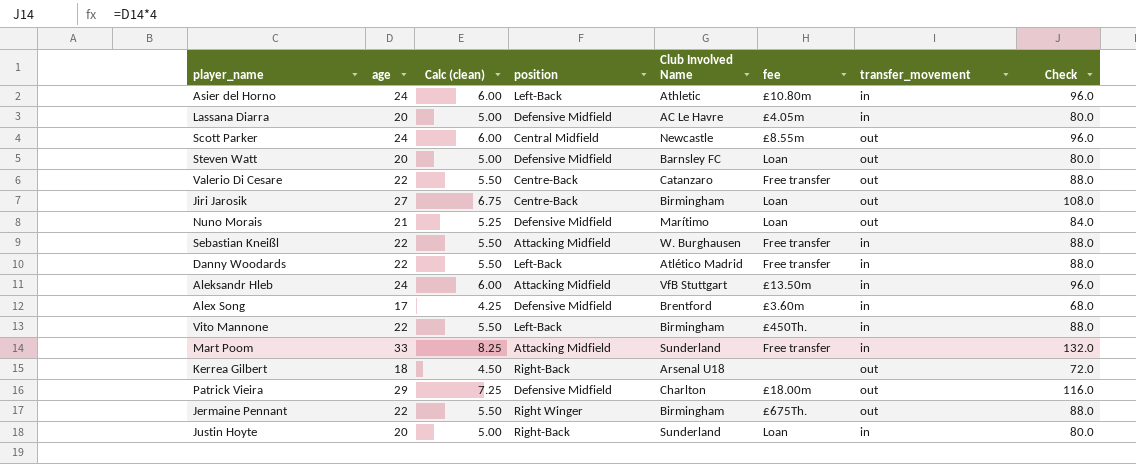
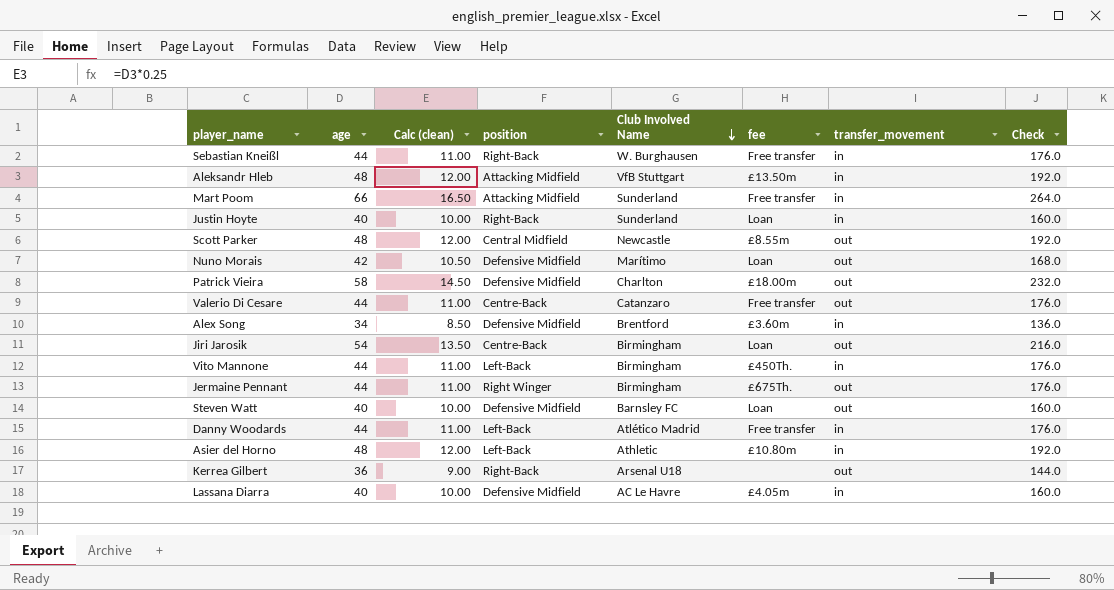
row order: none -> Club Involved Name descending
Sebastian Kneißl | age: 22 -> 44
Sebastian Kneißl | Calc (clean): 5.50 -> 11.00
Sebastian Kneißl | position: Attacking Midfield -> Right-Back
Sebastian Kneißl | Check: 88.0 -> 176.0
Aleksandr Hleb | age: 24 -> 48
Aleksandr Hleb | Calc (clean): 6.00 -> 12.00
Aleksandr Hleb | Check: 96.0 -> 192.0
Mart Poom | age: 33 -> 66
Mart Poom | Calc (clean): 8.25 -> 16.50
Mart Poom | Check: 132.0 -> 264.0
Justin Hoyte | age: 20 -> 40
Justin Hoyte | Calc (clean): 5.00 -> 10.00
Justin Hoyte | Check: 80.0 -> 160.0
Scott Parker | age: 24 -> 48
Scott Parker | Calc (clean): 6.00 -> 12.00
Scott Parker | Check: 96.0 -> 192.0
Nuno Morais | age: 21 -> 42
Nuno Morais | Calc (clean): 5.25 -> 10.50
Nuno Morais | Check: 84.0 -> 168.0
Patrick Vieira | age: 29 -> 58
Patrick Vieira | Calc (clean): 7.25 -> 14.50
Patrick Vieira | Check: 116.0 -> 232.0
Valerio Di Cesare | age: 22 -> 44
Valerio Di Cesare | Calc (clean): 5.50 -> 11.00
Valerio Di Cesare | Check: 88.0 -> 176.0
Alex Song | age: 17 -> 34
Alex Song | Calc (clean): 4.25 -> 8.50
Alex Song | Check: 68.0 -> 136.0
Jiri Jarosik | age: 27 -> 54
Jiri Jarosik | Calc (clean): 6.75 -> 13.50
Jiri Jarosik | Check: 108.0 -> 216.0
Vito Mannone | age: 22 -> 44
Vito Mannone | Calc (clean): 5.50 -> 11.00
Vito Mannone | Check: 88.0 -> 176.0
Jermaine Pennant | age: 22 -> 44
Jermaine Pennant | Calc (clean): 5.50 -> 11.00
Jermaine Pennant | Check: 88.0 -> 176.0
Steven Watt | age: 20 -> 40
Steven Watt | Calc (clean): 5.00 -> 10.00
Steven Watt | Check: 80.0 -> 160.0
Danny Woodards | age: 22 -> 44
Danny Woodards | Calc (clean): 5.50 -> 11.00
Danny Woodards | Check: 88.0 -> 176.0
Asier del Horno | age: 24 -> 48
Asier del Horno | Calc (clean): 6.00 -> 12.00
Asier del Horno | Check: 96.0 -> 192.0
Kerrea Gilbert | age: 18 -> 36
Kerrea Gilbert | Calc (clean): 4.50 -> 9.00
Kerrea Gilbert | Check: 72.0 -> 144.0
Lassana Diarra | age: 20 -> 40
Lassana Diarra | Calc (clean): 5.00 -> 10.00
Lassana Diarra | Check: 80.0 -> 160.0

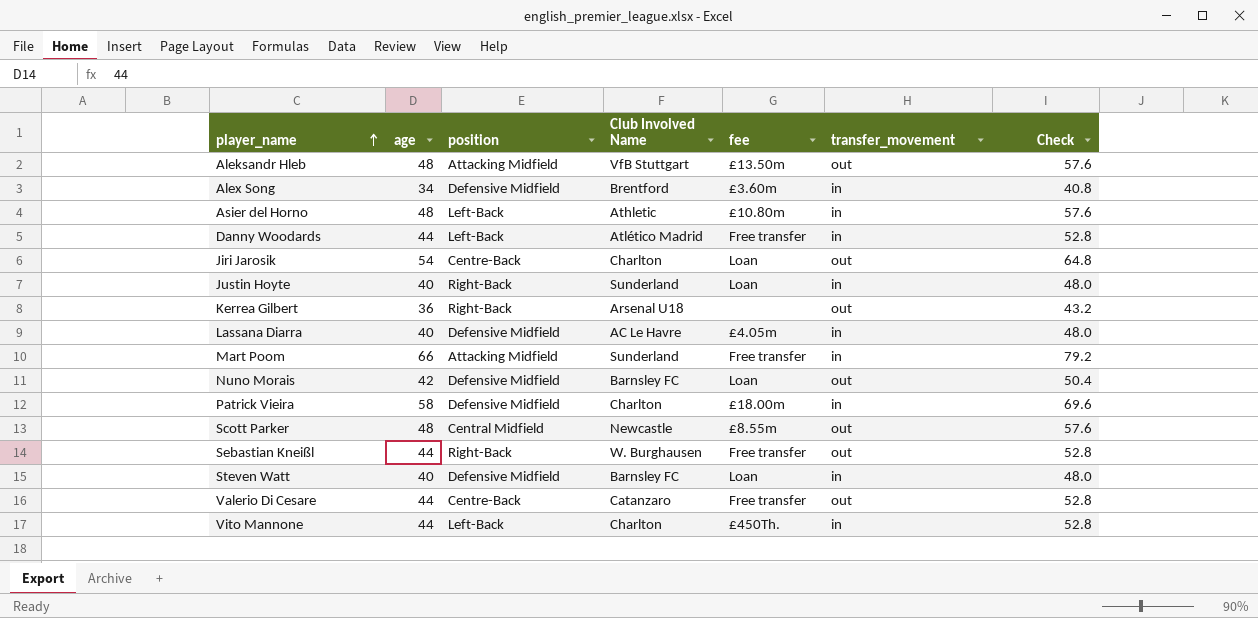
row order: Club Involved Name descending -> player_name ascending
column Calc (clean) | formula: [age] * 0.25 -> none
column Check | formula: [age] * 4 -> [age] * 1.2
row Jermaine Pennant: 44 | 11.00 | Right Winger | Birmingham | £675Th. | out | 176.0 -> none
Aleksandr Hleb | transfer_movement: in -> out
Jiri Jarosik | Club Involved Name: Birmingham -> Charlton
Nuno Morais | Club Involved Name: Marítimo -> Barnsley FC
Patrick Vieira | transfer_movement: out -> in
Sebastian Kneißl | transfer_movement: in -> out
Steven Watt | transfer_movement: out -> in
Vito Mannone | Club Involved Name: Birmingham -> Charlton

